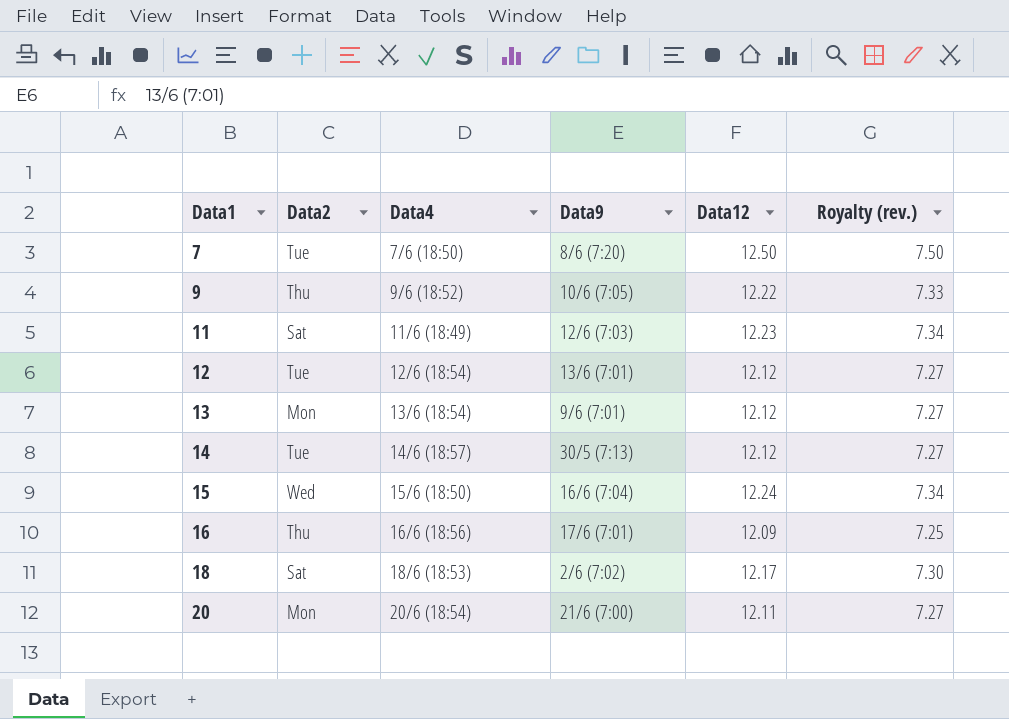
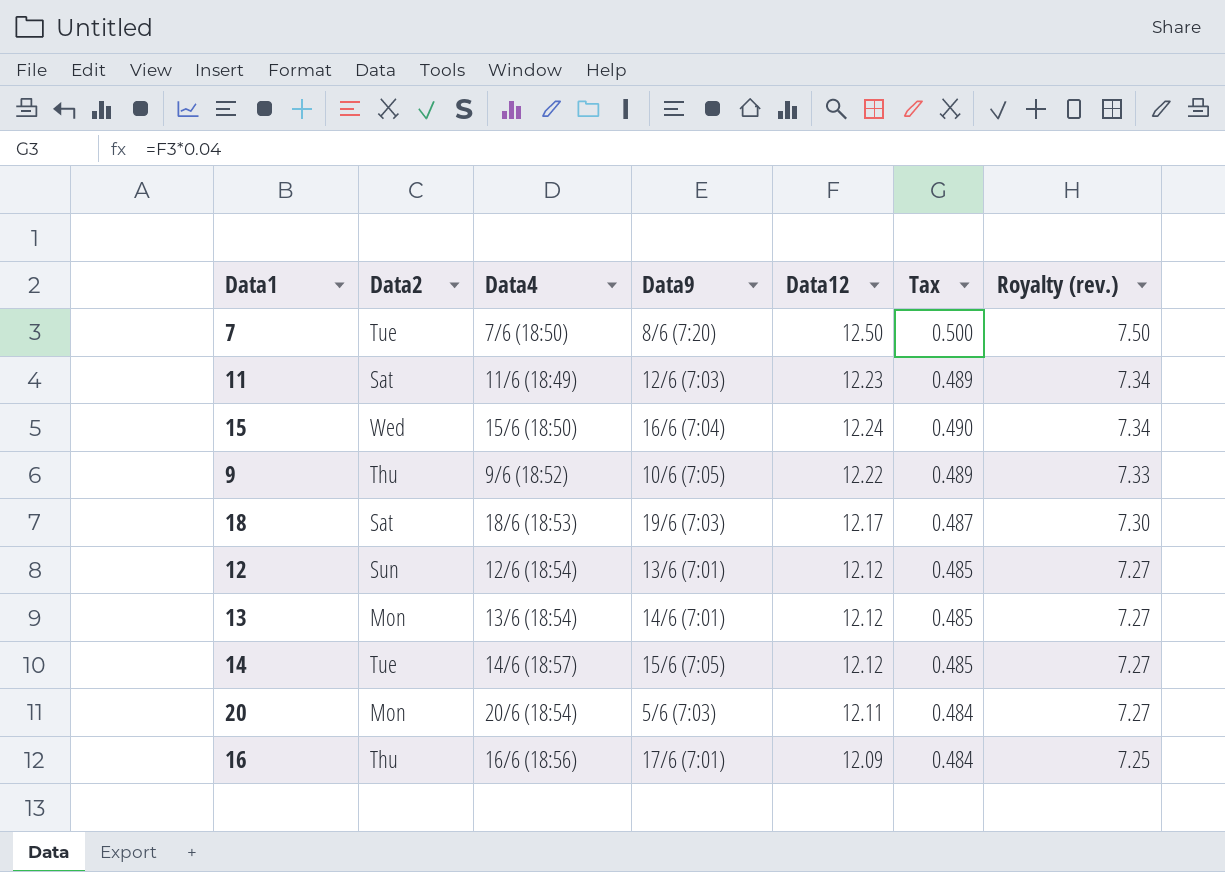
row order: Data1 ascending -> Royalty (rev.) descending
column Tax | formula: none -> [Data12] * 0.04
18 | Data9: 2/6 (7:02) -> 19/6 (7:03)
12 | Data2: Tue -> Sun
13 | Data9: 9/6 (7:01) -> 14/6 (7:01)
14 | Data9: 30/5 (7:13) -> 15/6 (7:05)
20 | Data9: 21/6 (7:00) -> 5/6 (7:03)

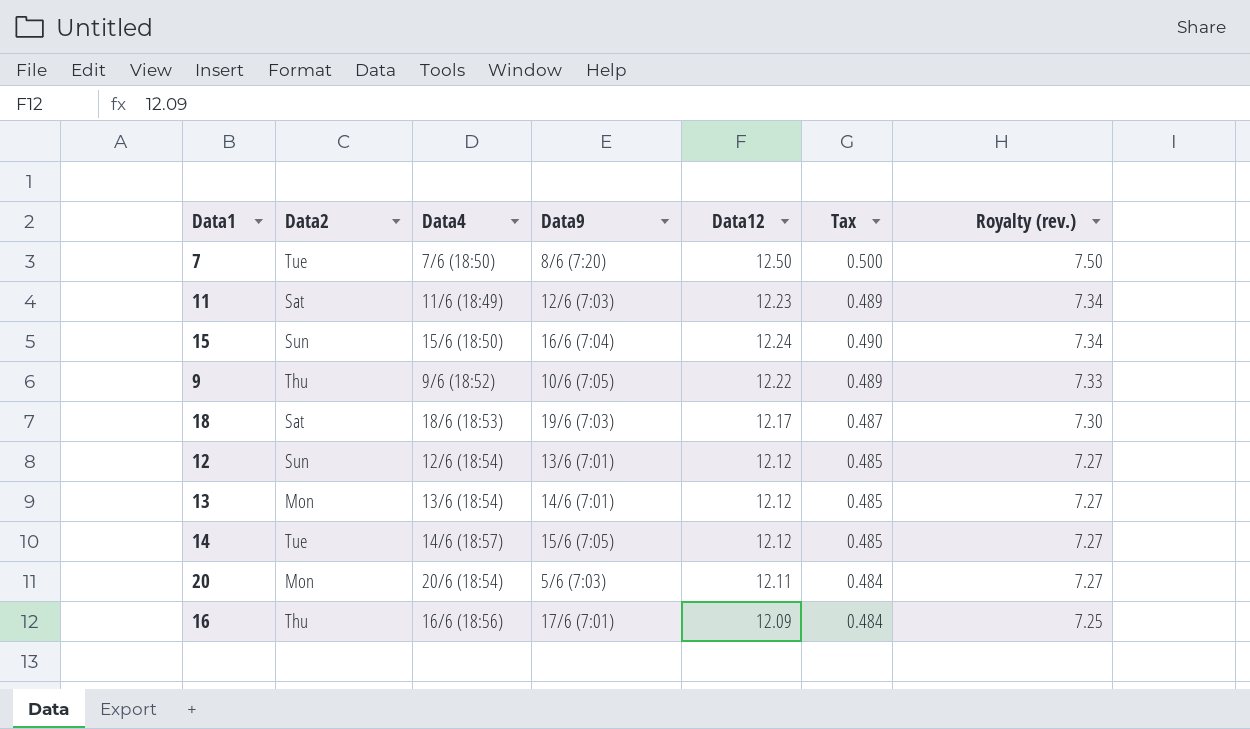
15 | Data2: Wed -> Sun

